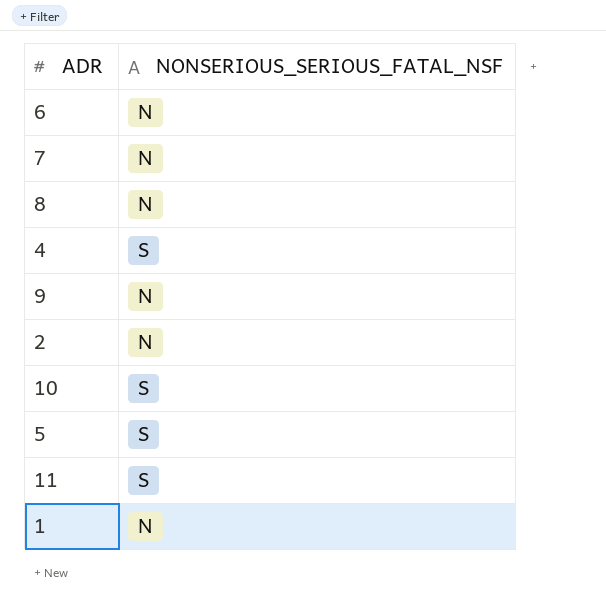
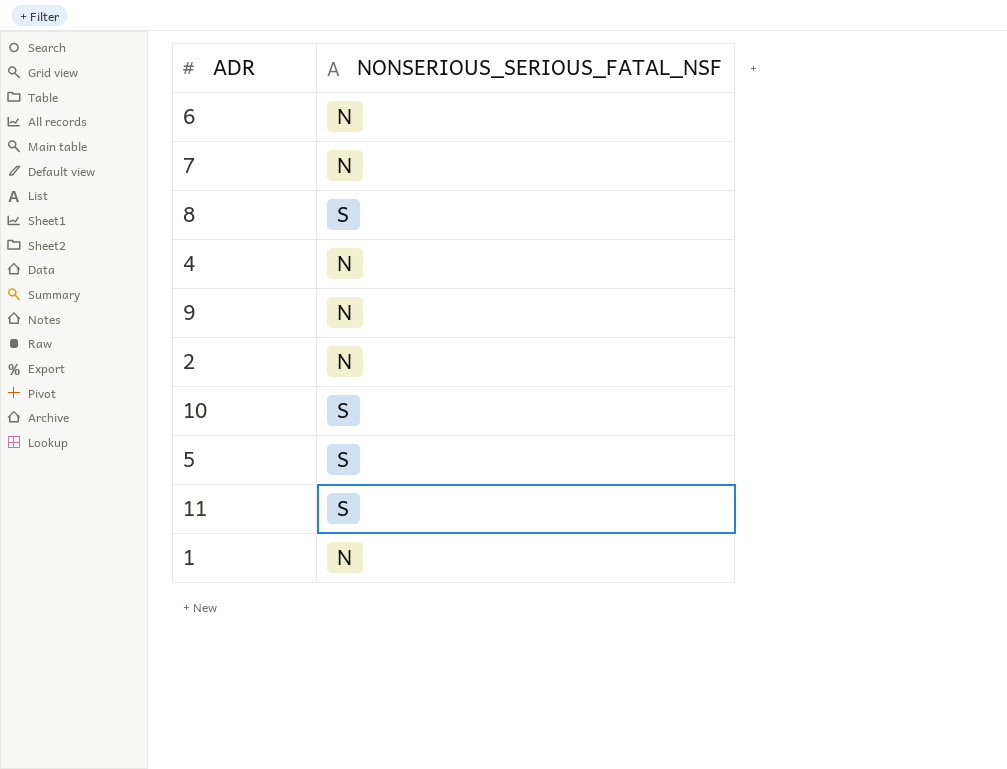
8 | NONSERIOUS_SERIOUS_FATAL_NSF: N -> S
4 | NONSERIOUS_SERIOUS_FATAL_NSF: S -> N

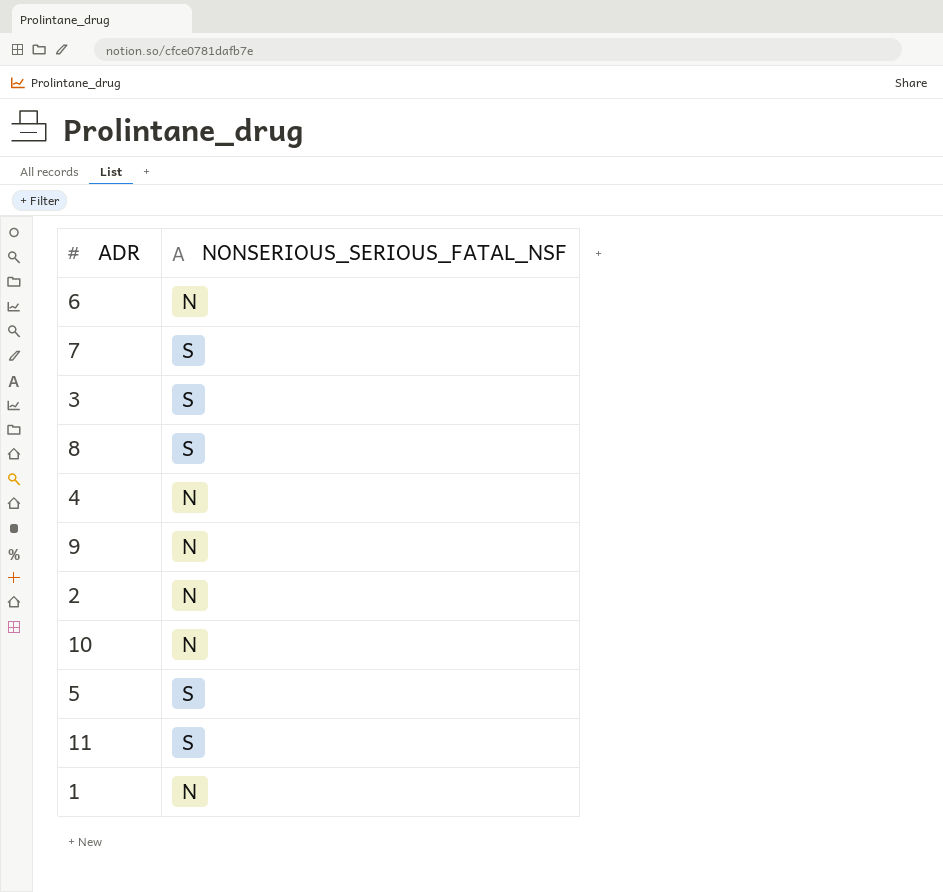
7 | NONSERIOUS_SERIOUS_FATAL_NSF: N -> S
row 3: none -> S
10 | NONSERIOUS_SERIOUS_FATAL_NSF: S -> N

